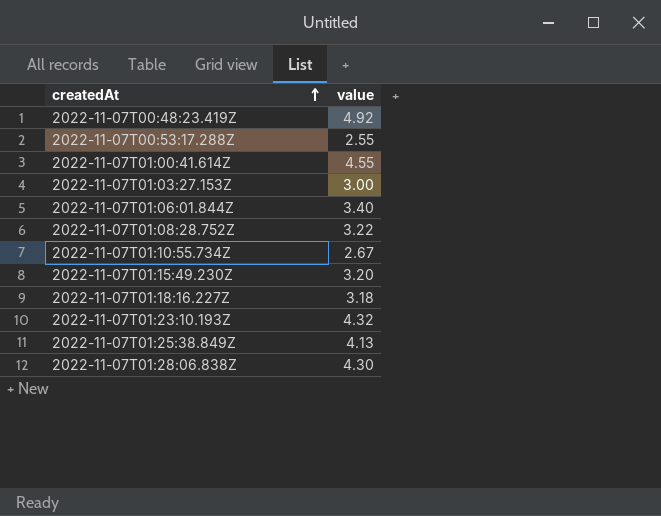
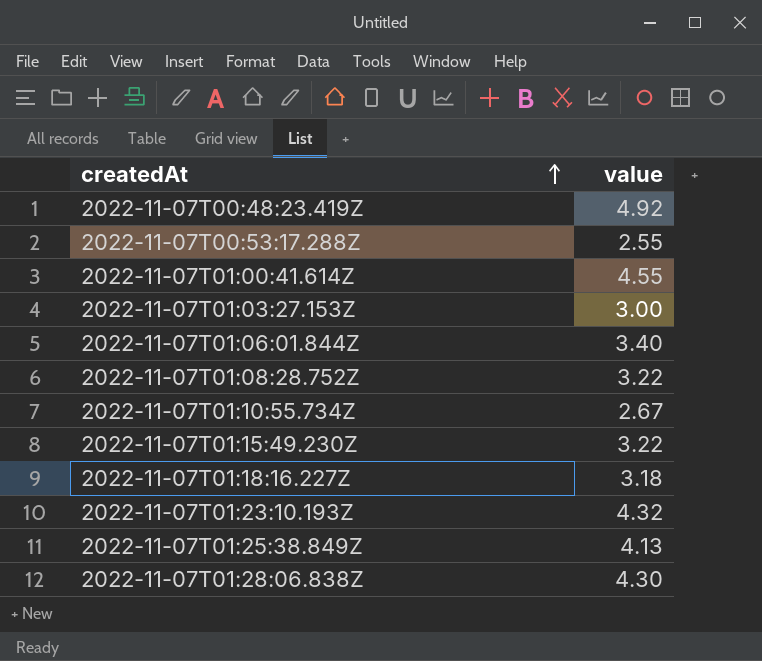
2022-11-07T01:15:49.230Z | value: 3.20 -> 3.22

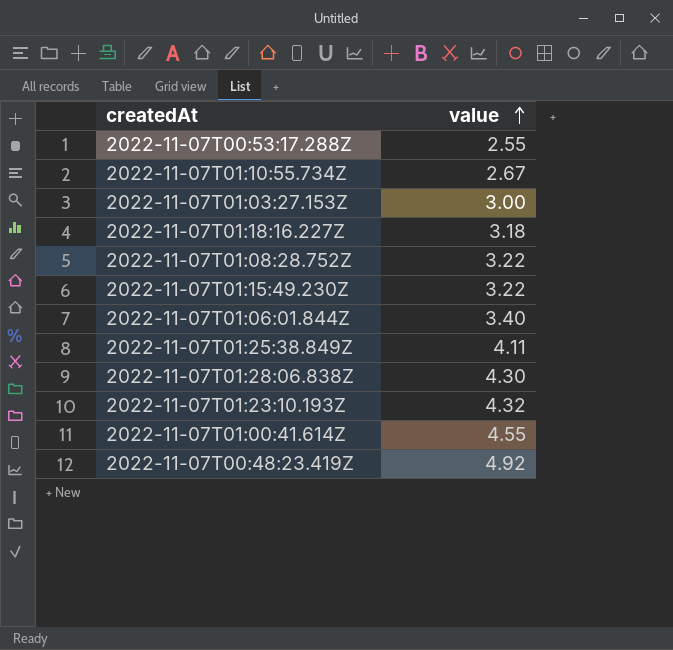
row order: createdAt ascending -> value ascending
2022-11-07T01:25:38.849Z | value: 4.13 -> 4.11

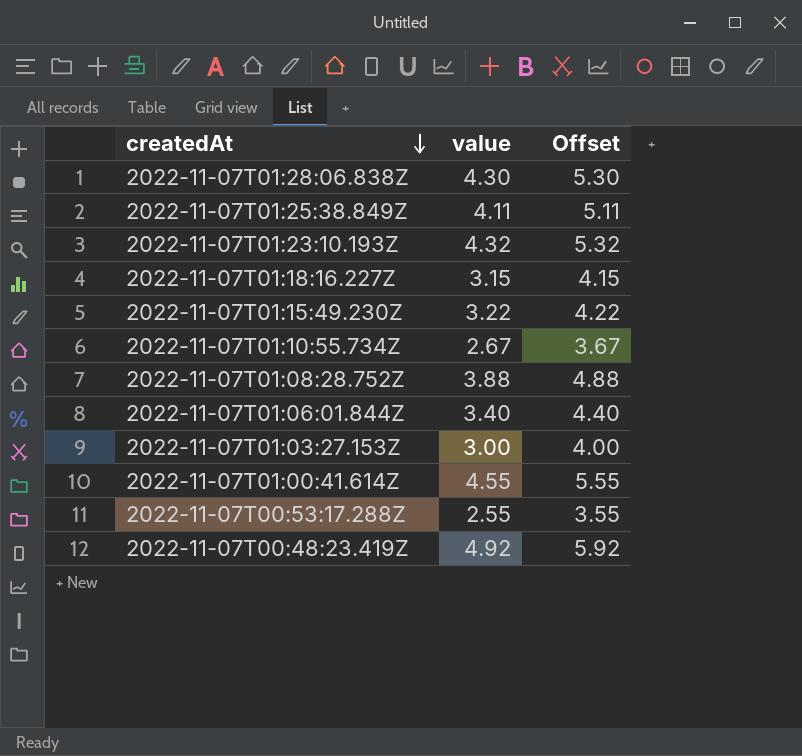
row order: value ascending -> createdAt descending
column Offset | formula: none -> [value] + 1
2022-11-07T01:18:16.227Z | value: 3.18 -> 3.15
2022-11-07T01:08:28.752Z | value: 3.22 -> 3.88

